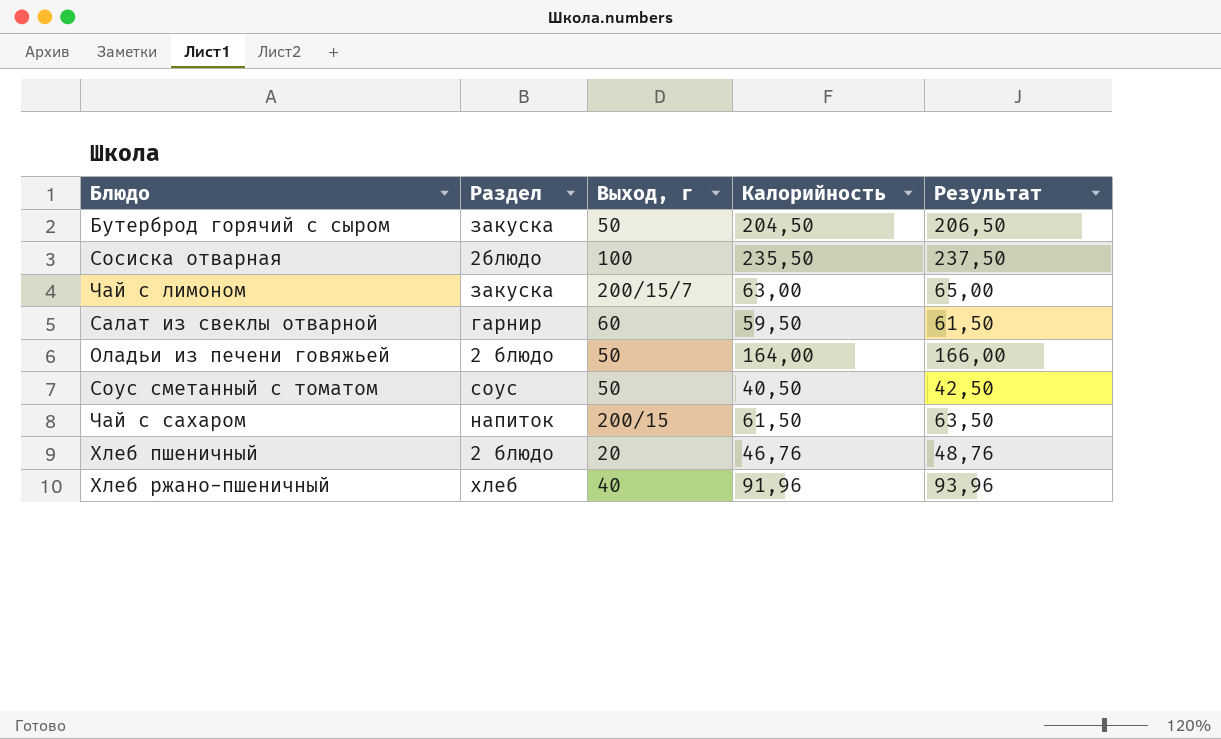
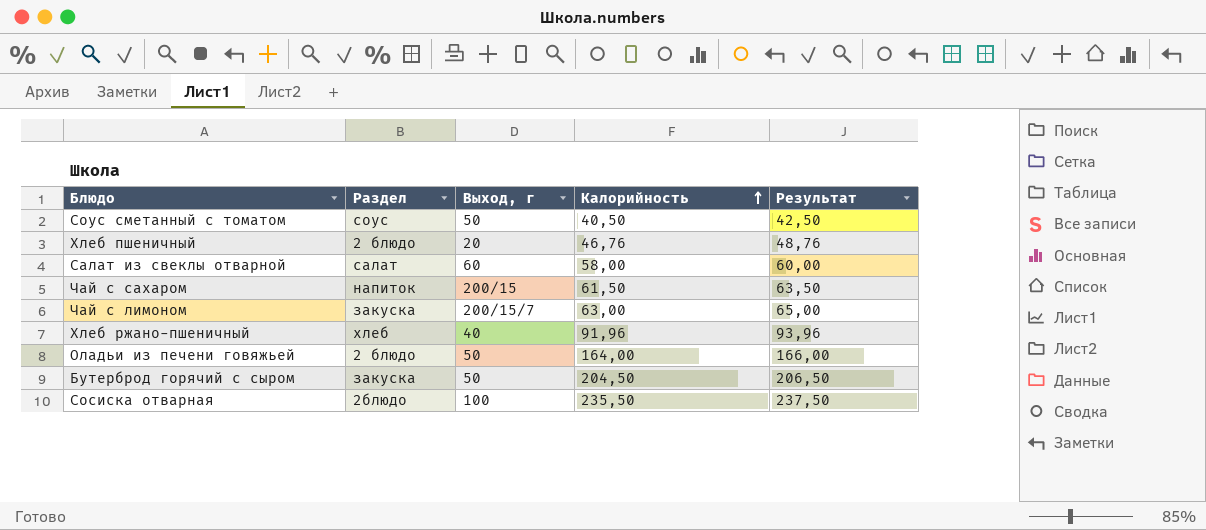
row order: none -> Калорийность ascending
Салат из свеклы отварной | Раздел: гарнир -> салат
Салат из свеклы отварной | Калорийность: 59,50 -> 58,00
Салат из свеклы отварной | Результат: 61,50 -> 60,00

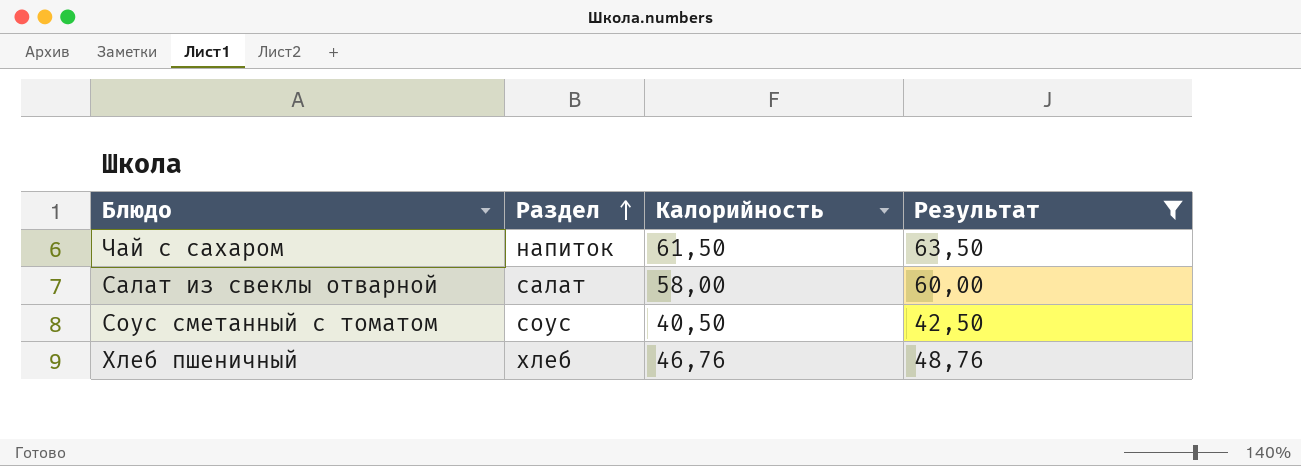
filter: none -> Результат <= 63,50
row order: Калорийность ascending -> Раздел ascending
column Выход, г | position: 3 -> none
Хлеб пшеничный | Раздел: 2 блюдо -> хлеб

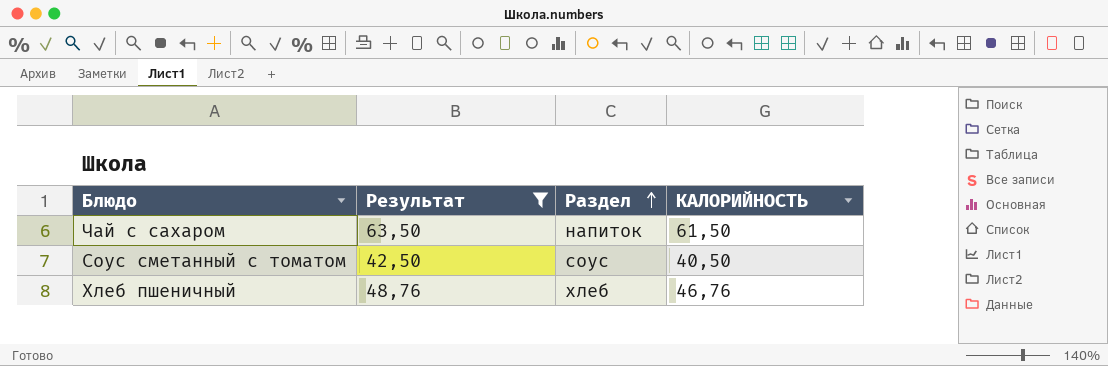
column Результат | position: 4 -> 2
column name: Калорийность -> КАЛОРИЙНОСТЬ
row Салат из свеклы отварной: салат | 58,00 | 60,00 -> none

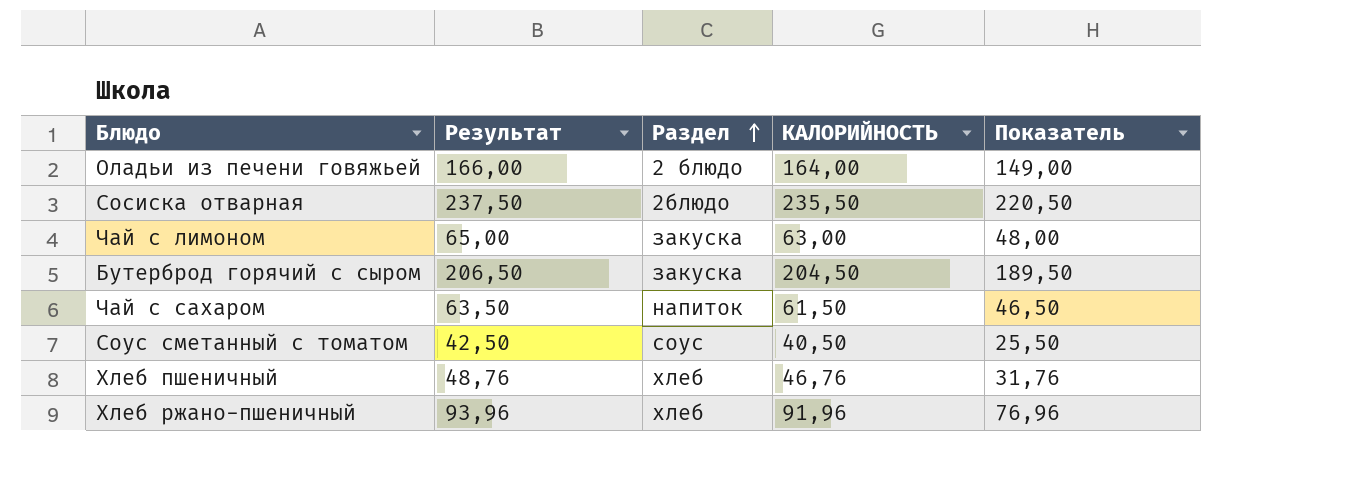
filter: Результат <= 63,50 -> none
column Показатель | formula: none -> [КАЛОРИЙНОСТЬ] - 15

